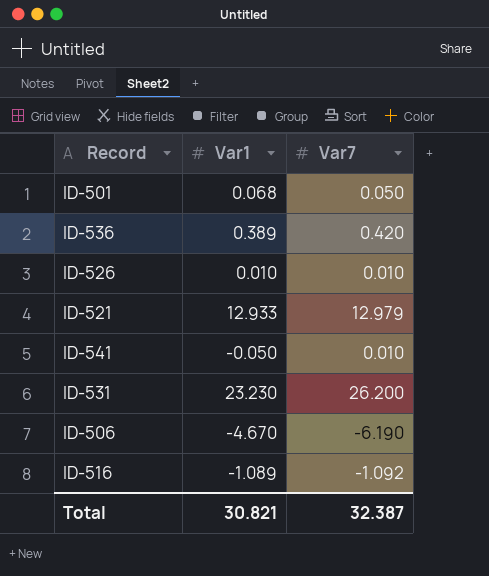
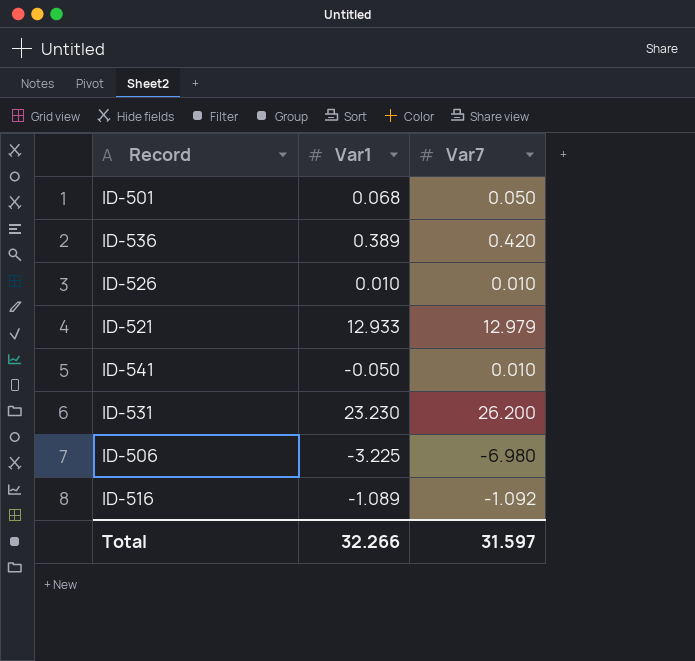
ID-506 | Var1: -4.670 -> -3.225
ID-506 | Var7: -6.190 -> -6.980
Total | Var1: 30.821 -> 32.266
Total | Var7: 32.387 -> 31.597

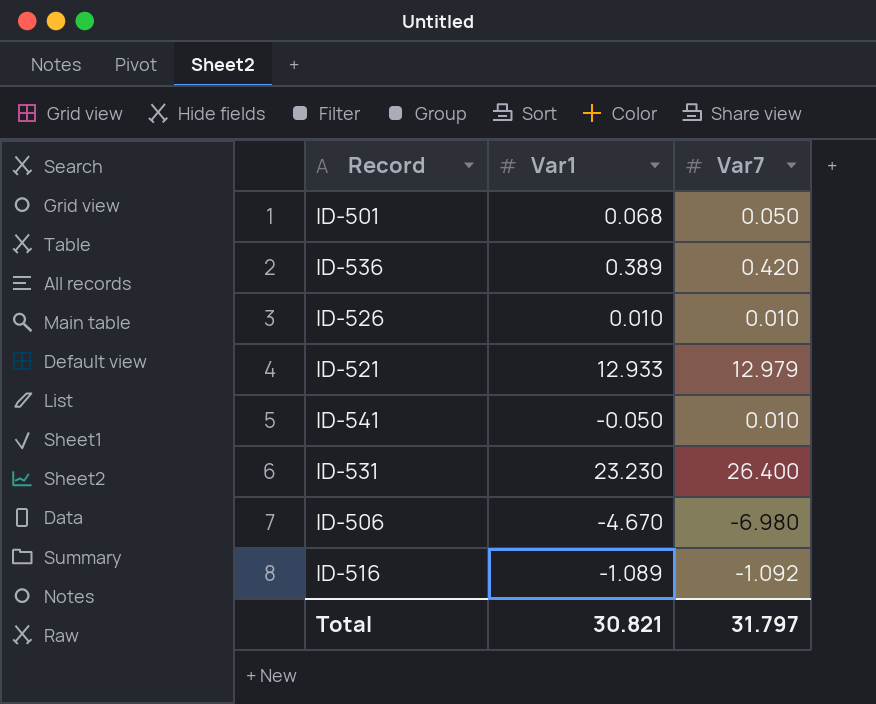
ID-531 | Var7: 26.200 -> 26.400
ID-506 | Var1: -3.225 -> -4.670
Total | Var1: 32.266 -> 30.821
Total | Var7: 31.597 -> 31.797

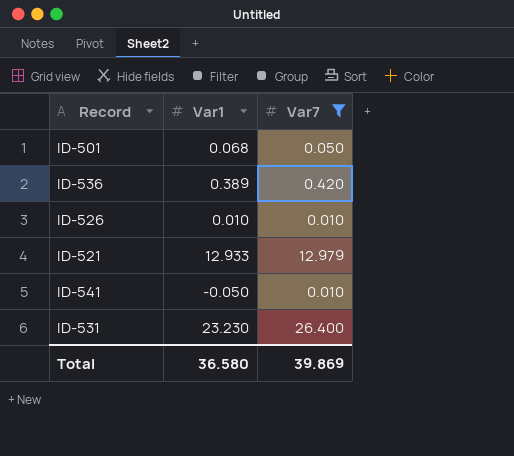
filter: none -> Var7 >= 0.010
Total | Var1: 30.821 -> 36.580
Total | Var7: 31.797 -> 39.869

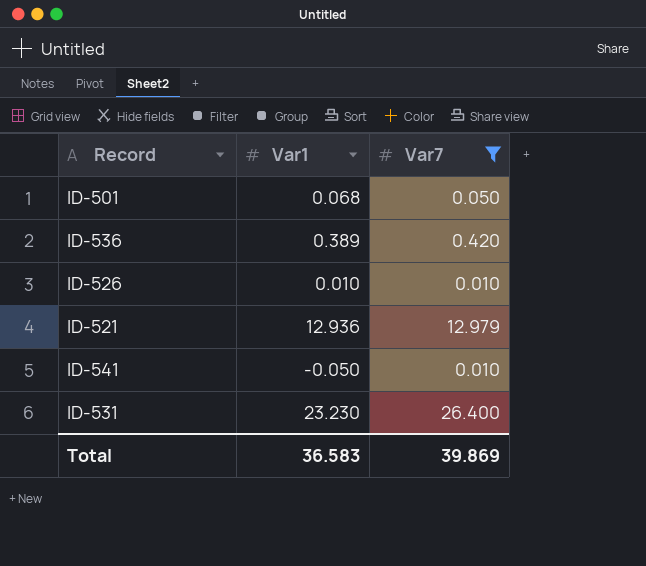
ID-521 | Var1: 12.933 -> 12.936
Total | Var1: 36.580 -> 36.583

